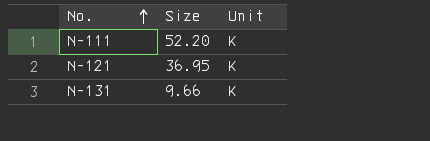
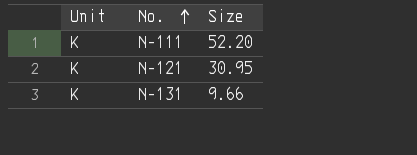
column Unit | position: 3 -> 1
N-121 | Size: 36.95 -> 30.95

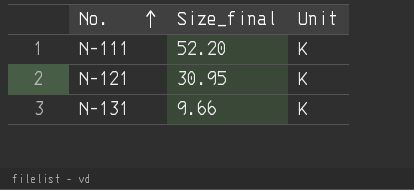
column name: Size -> Size_final
column Unit | position: 1 -> 3

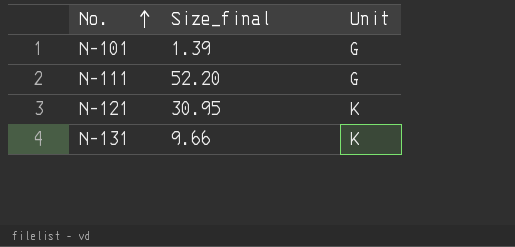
row N-101: none -> 1.39 | G
N-111 | Unit: K -> G

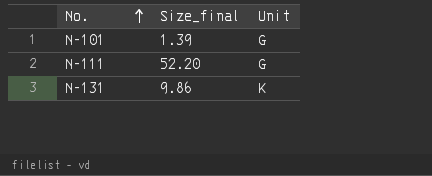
row N-121: 30.95 | K -> none
N-131 | Size_final: 9.66 -> 9.86

